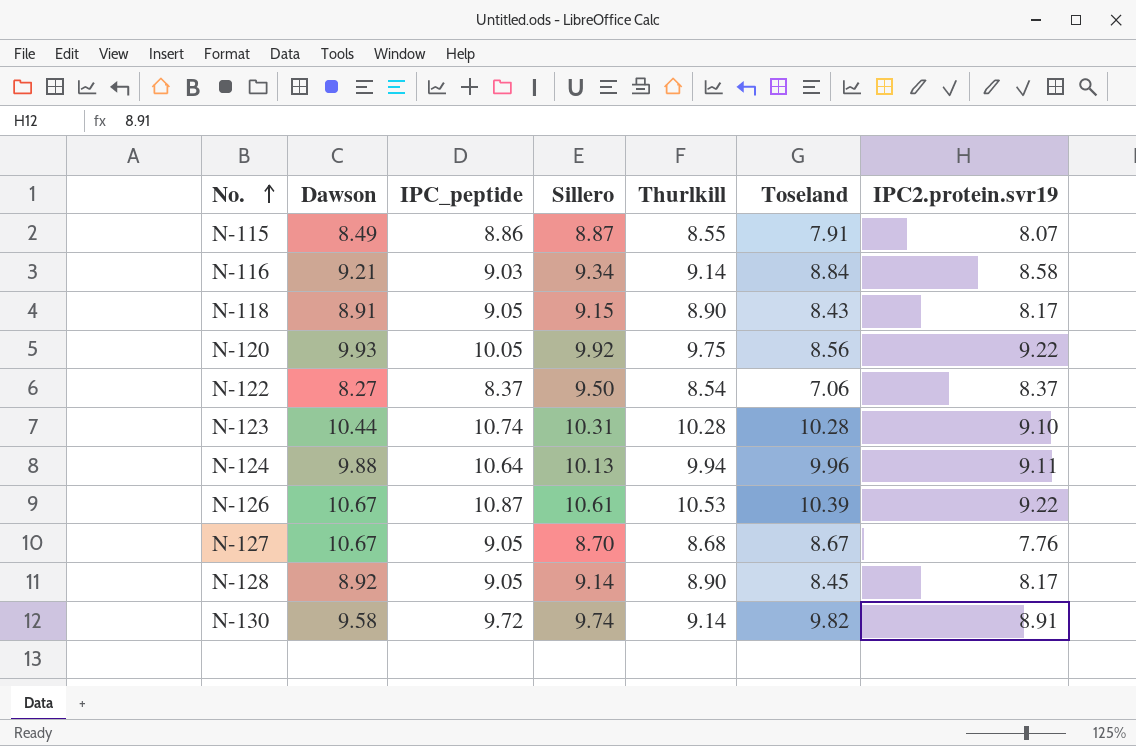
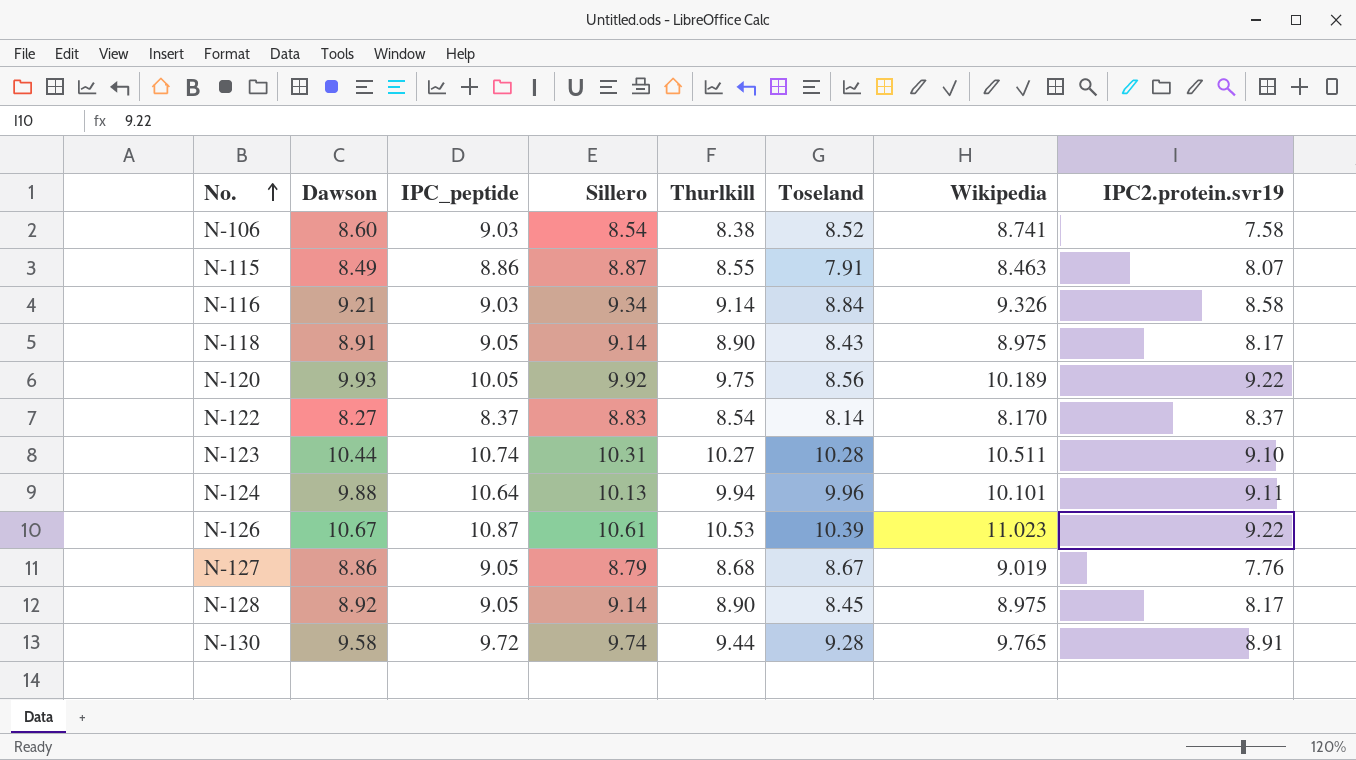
column Wikipedia | position: none -> 7
row N-106: none -> 8.60 | 9.03 | 8.54 | 8.38 | 8.52 | 8.741 | 7.58
N-118 | Sillero: 9.15 -> 9.14
N-122 | Sillero: 9.50 -> 8.83
N-122 | Toseland: 7.06 -> 8.14
N-123 | Thurlkill: 10.28 -> 10.27
N-127 | Dawson: 10.67 -> 8.86
N-127 | Sillero: 8.70 -> 8.79
N-130 | Thurlkill: 9.14 -> 9.44
N-130 | Toseland: 9.82 -> 9.28

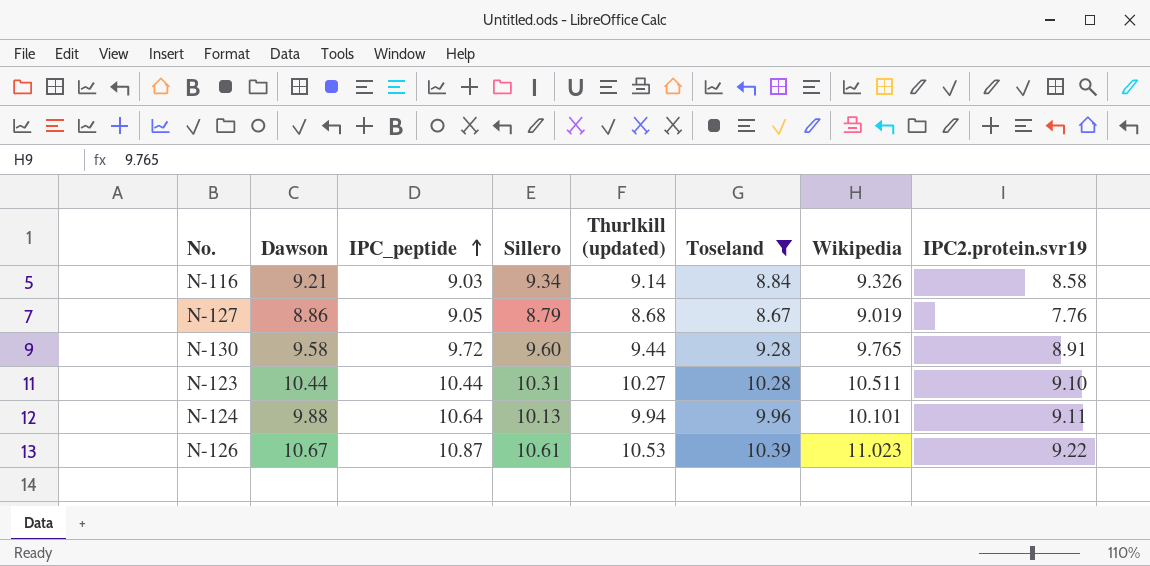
filter: none -> Toseland >= 8.67
row order: No. ascending -> IPC_peptide ascending
column name: Thurlkill -> Thurlkill (updated)
N-130 | Sillero: 9.74 -> 9.60
N-123 | IPC_peptide: 10.74 -> 10.44

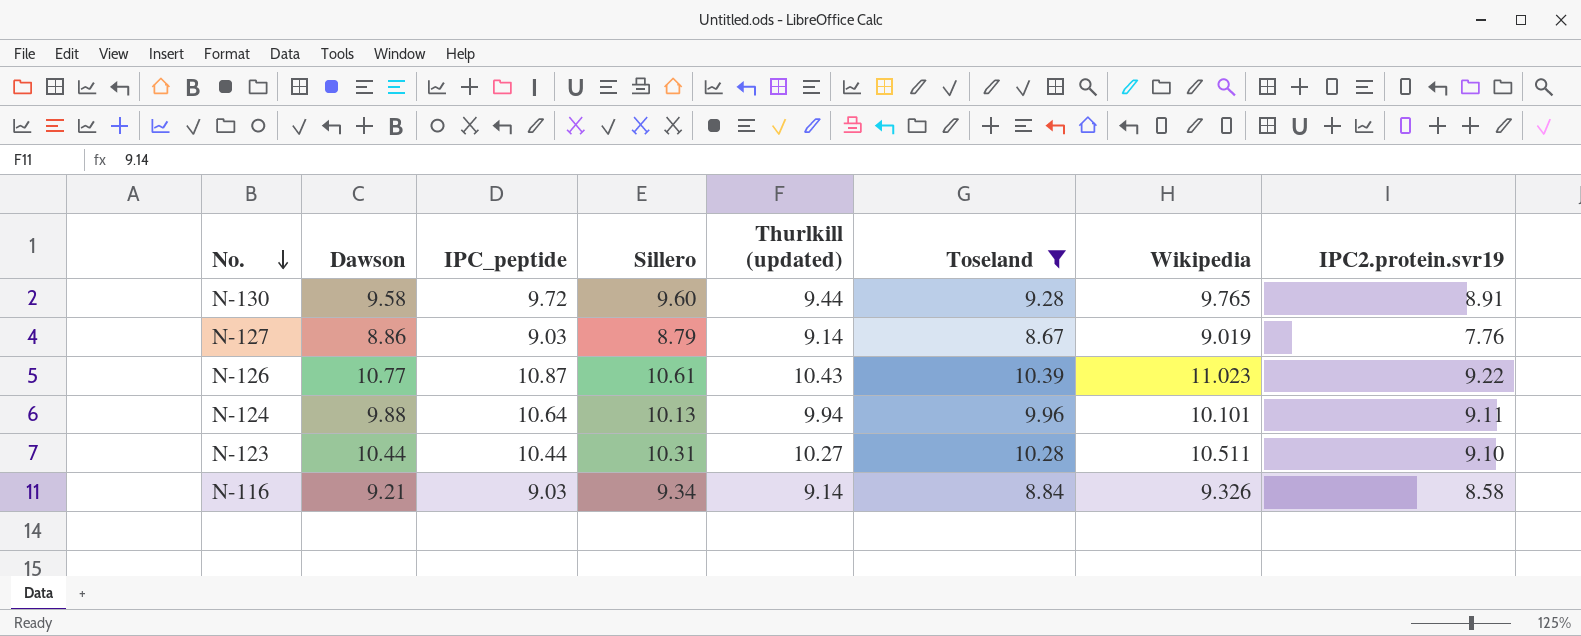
row order: IPC_peptide ascending -> No. descending
N-127 | IPC_peptide: 9.05 -> 9.03
N-127 | Thurlkill (updated): 8.68 -> 9.14
N-126 | Dawson: 10.67 -> 10.77
N-126 | Thurlkill (updated): 10.53 -> 10.43

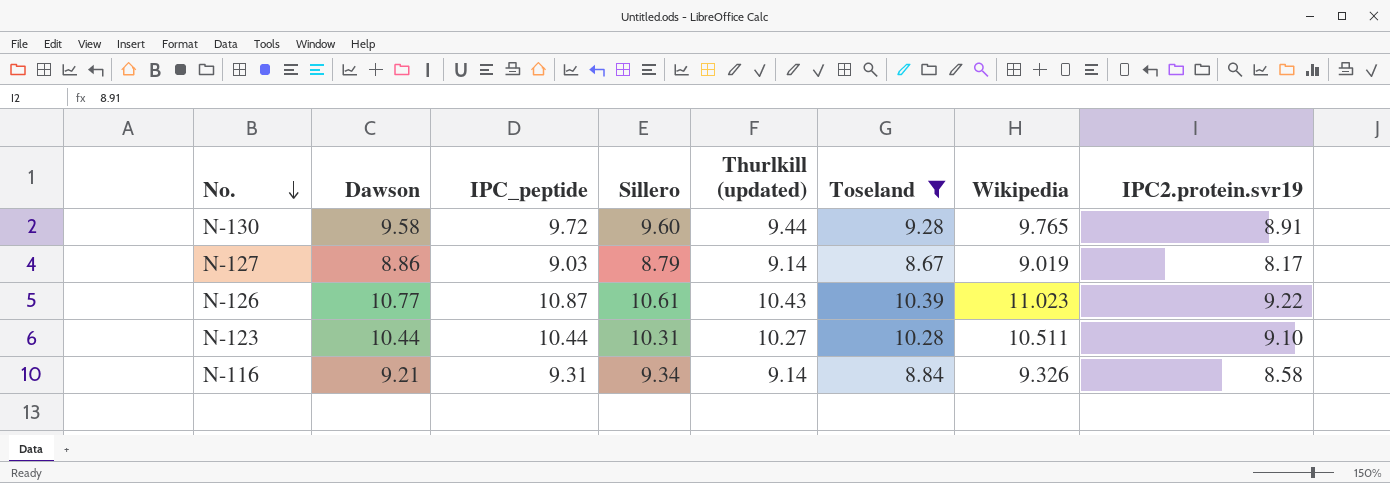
row N-124: 9.88 | 10.64 | 10.13 | 9.94 | 9.96 | 10.101 | 9.11 -> none
N-127 | IPC2.protein.svr19: 7.76 -> 8.17
N-116 | IPC_peptide: 9.03 -> 9.31

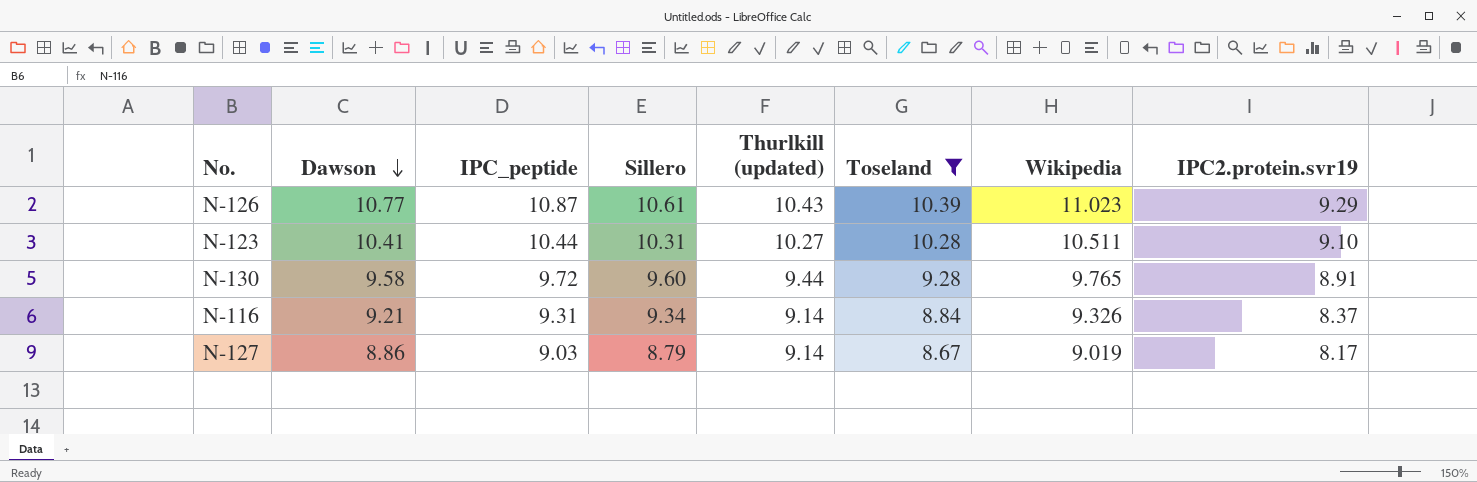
row order: No. descending -> Dawson descending
N-126 | IPC2.protein.svr19: 9.22 -> 9.29
N-123 | Dawson: 10.44 -> 10.41
N-116 | IPC2.protein.svr19: 8.58 -> 8.37

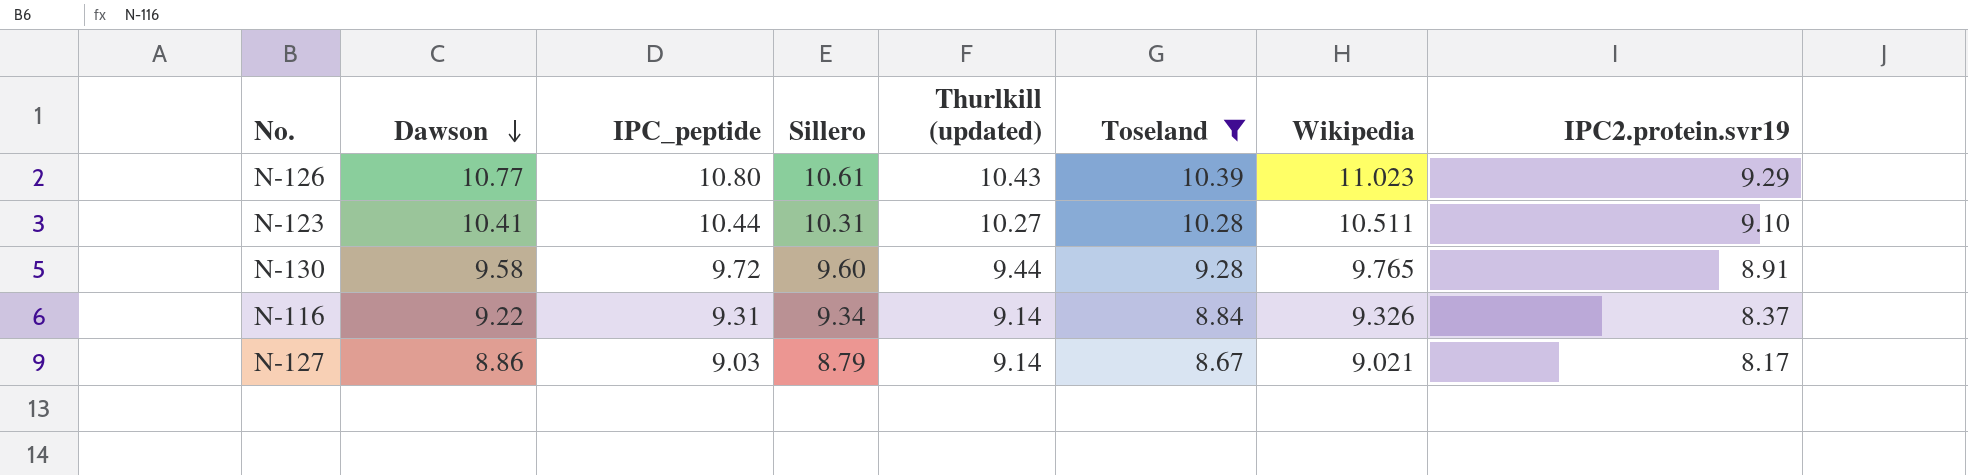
N-126 | IPC_peptide: 10.87 -> 10.80
N-116 | Dawson: 9.21 -> 9.22
N-127 | Wikipedia: 9.019 -> 9.021

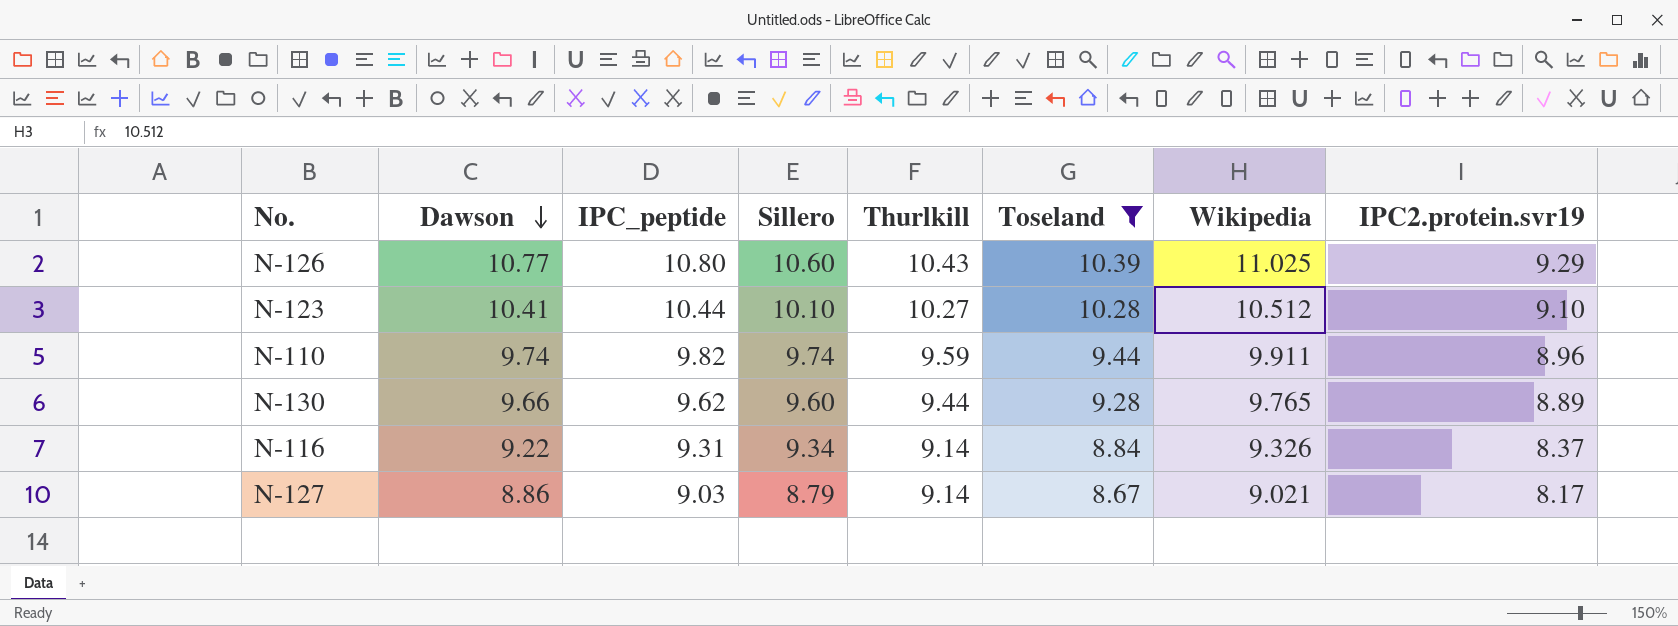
column name: Thurlkill (updated) -> Thurlkill
N-126 | Sillero: 10.61 -> 10.60
N-126 | Wikipedia: 11.023 -> 11.025
N-123 | Sillero: 10.31 -> 10.10
N-123 | Wikipedia: 10.511 -> 10.512
row N-110: none -> 9.74 | 9.82 | 9.74 | 9.59 | 9.44 | 9.911 | 8.96
N-130 | Dawson: 9.58 -> 9.66
N-130 | IPC_peptide: 9.72 -> 9.62
N-130 | IPC2.protein.svr19: 8.91 -> 8.89

